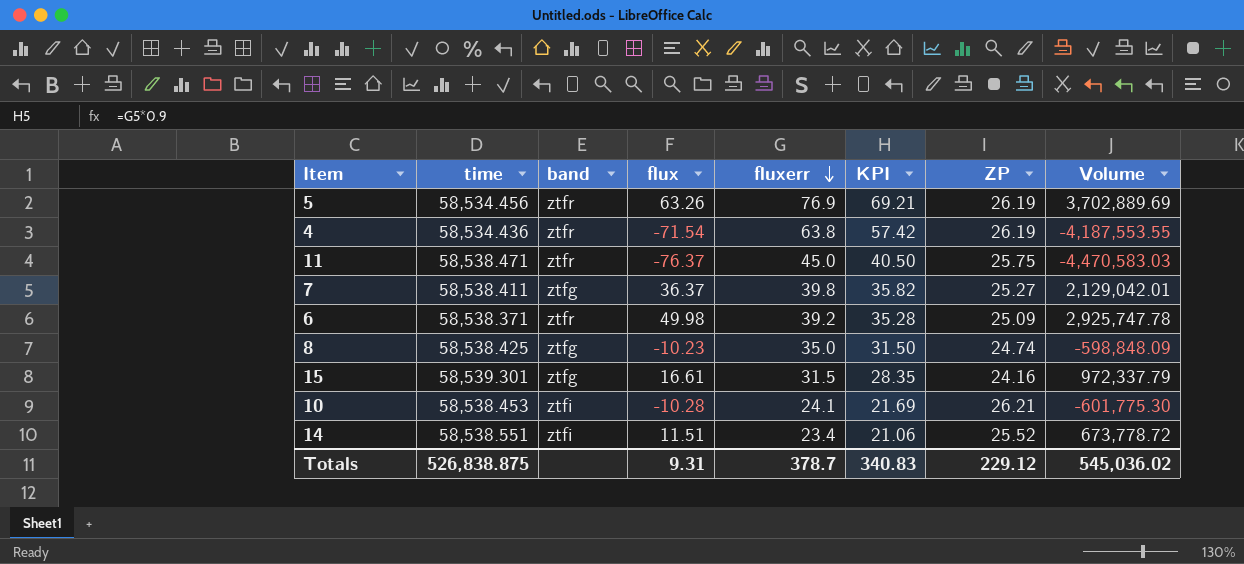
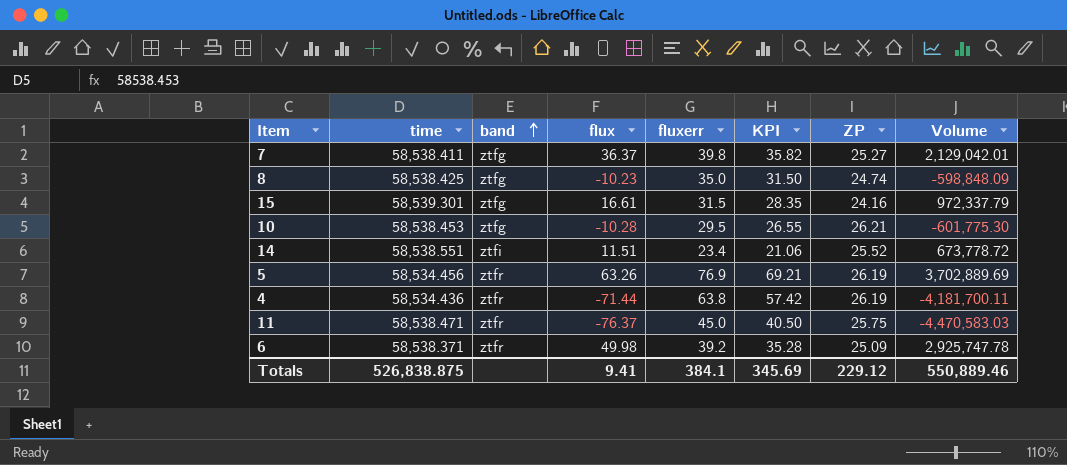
row order: fluxerr descending -> band ascending
10 | band: ztfi -> ztfg
10 | fluxerr: 24.1 -> 29.5
10 | KPI: 21.69 -> 26.55
4 | flux: -71.54 -> -71.44
4 | Volume: -4,187,553.55 -> -4,181,700.11
Totals | flux: 9.31 -> 9.41
Totals | fluxerr: 378.7 -> 384.1
Totals | KPI: 340.83 -> 345.69
Totals | Volume: 545,036.02 -> 550,889.46

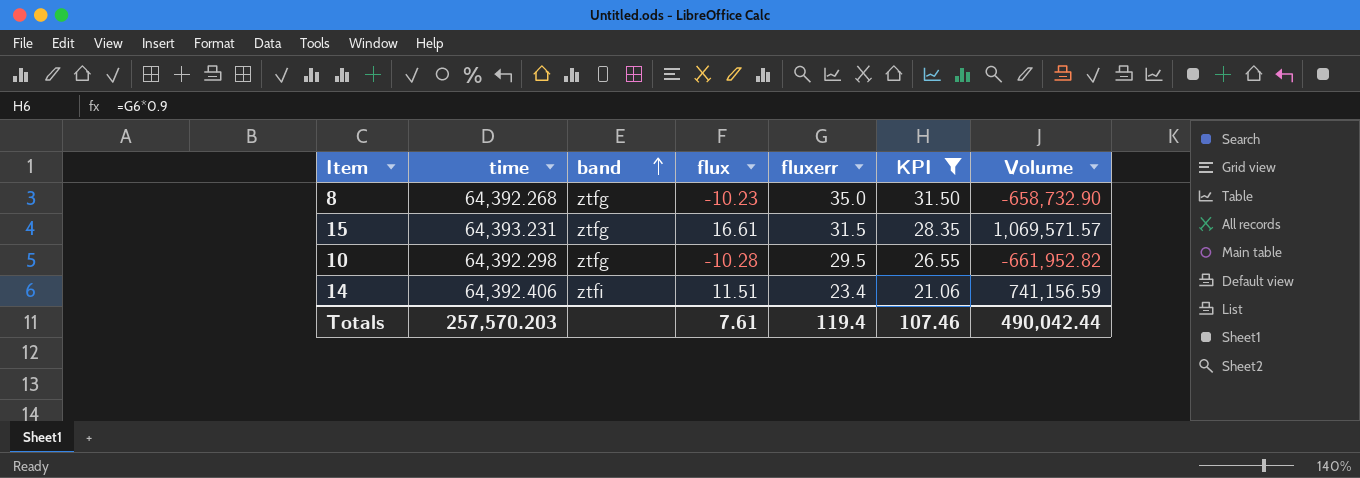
filter: none -> KPI <= 31.50
column ZP | position: 7 -> none
8 | time: 58,538.425 -> 64,392.268
8 | Volume: -598,848.09 -> -658,732.90
15 | time: 58,539.301 -> 64,393.231
15 | Volume: 972,337.79 -> 1,069,571.57
10 | time: 58,538.453 -> 64,392.298
10 | Volume: -601,775.30 -> -661,952.82
14 | time: 58,538.551 -> 64,392.406
14 | Volume: 673,778.72 -> 741,156.59
Totals | time: 526,838.875 -> 257,570.203
Totals | flux: 9.41 -> 7.61
Totals | fluxerr: 384.1 -> 119.4
Totals | KPI: 345.69 -> 107.46
Totals | Volume: 550,889.46 -> 490,042.44

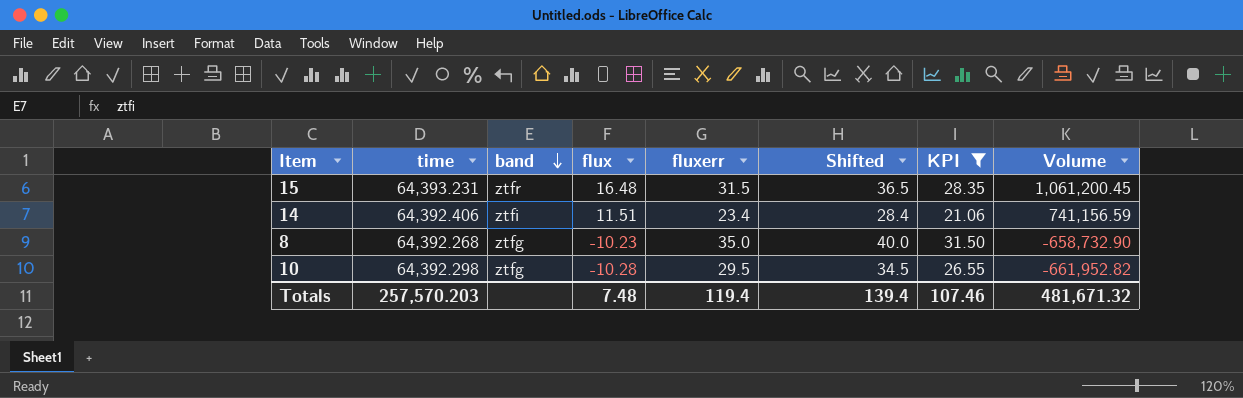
row order: band ascending -> band descending
column Shifted | formula: none -> [fluxerr] + 5
15 | band: ztfg -> ztfr
15 | flux: 16.61 -> 16.48
15 | Volume: 1,069,571.57 -> 1,061,200.45
Totals | flux: 7.61 -> 7.48
Totals | Volume: 490,042.44 -> 481,671.32

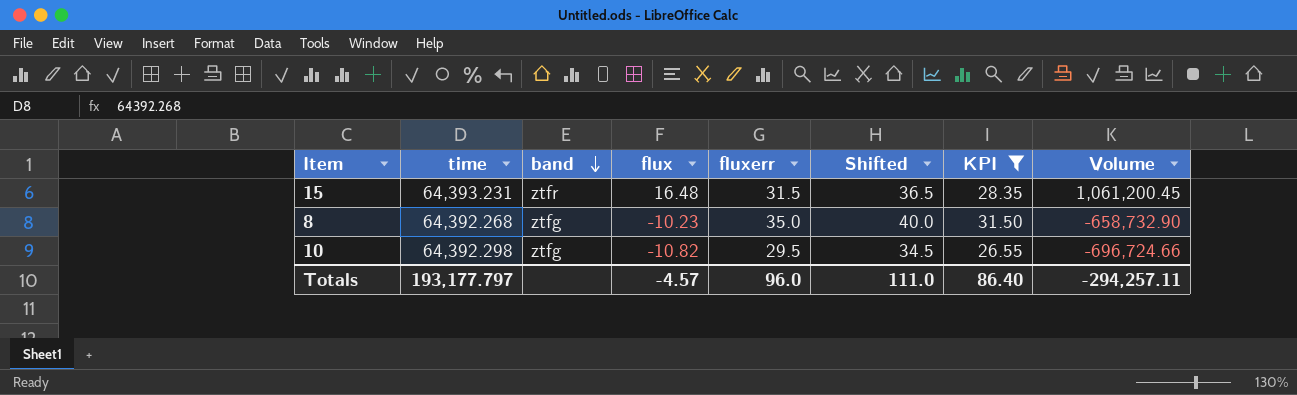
row 14: 64,392.406 | ztfi | 11.51 | 23.4 | 28.4 | 21.06 | 741,156.59 -> none
10 | flux: -10.28 -> -10.82
10 | Volume: -661,952.82 -> -696,724.66
Totals | time: 257,570.203 -> 193,177.797
Totals | flux: 7.48 -> -4.57
Totals | fluxerr: 119.4 -> 96.0
Totals | Shifted: 139.4 -> 111.0
Totals | KPI: 107.46 -> 86.40
Totals | Volume: 481,671.32 -> -294,257.11

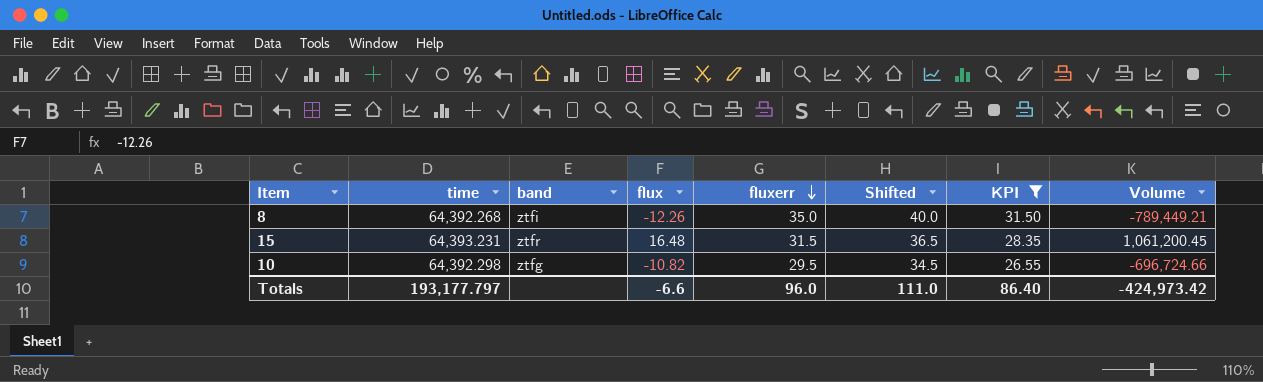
row order: band descending -> fluxerr descending
8 | band: ztfg -> ztfi
8 | flux: -10.23 -> -12.26
8 | Volume: -658,732.90 -> -789,449.21
Totals | flux: -4.57 -> -6.6
Totals | Volume: -294,257.11 -> -424,973.42

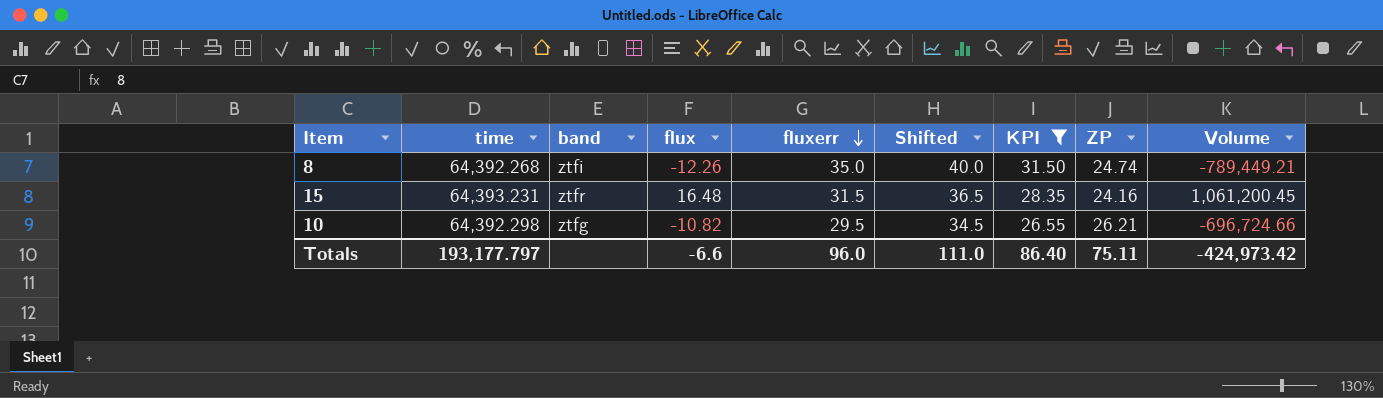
column ZP | position: none -> 8

